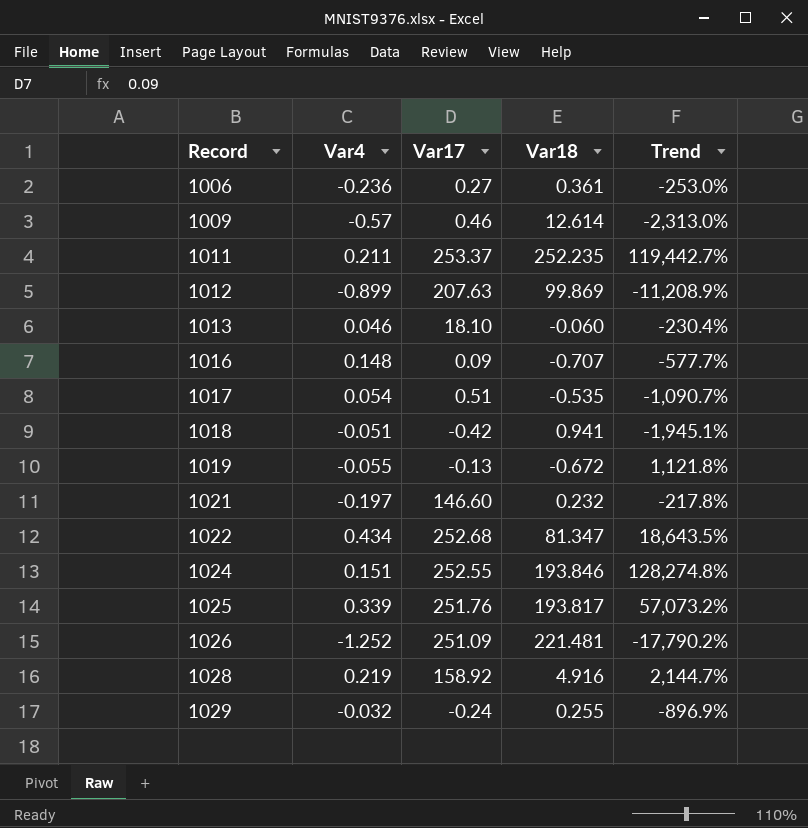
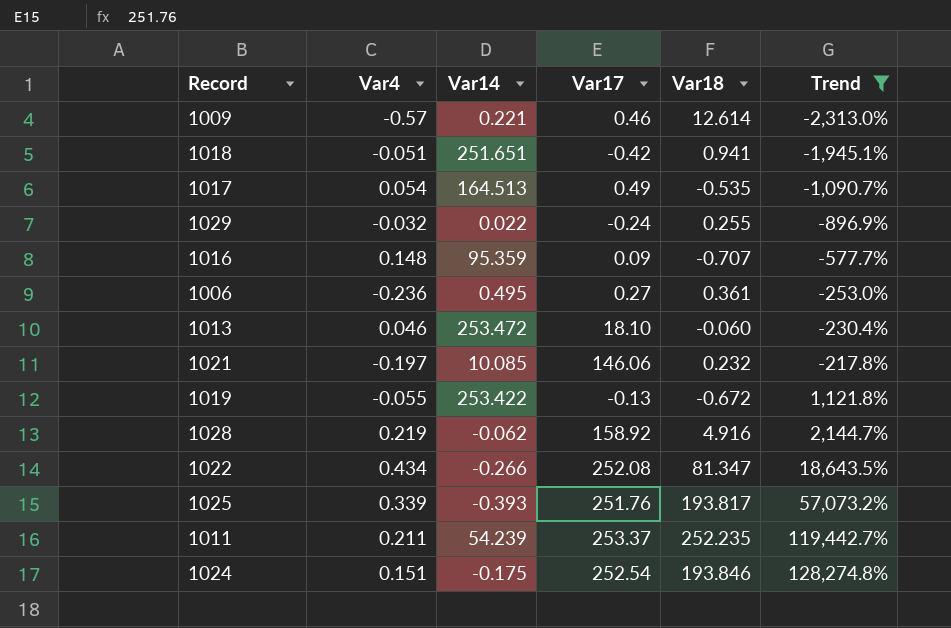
filter: none -> Trend >= -2,313.0%
row order: Record ascending -> Trend ascending
column Var14 | position: none -> 3
1017 | Var17: 0.51 -> 0.49
1021 | Var17: 146.60 -> 146.06
1022 | Var17: 252.68 -> 252.08
1024 | Var17: 252.55 -> 252.54

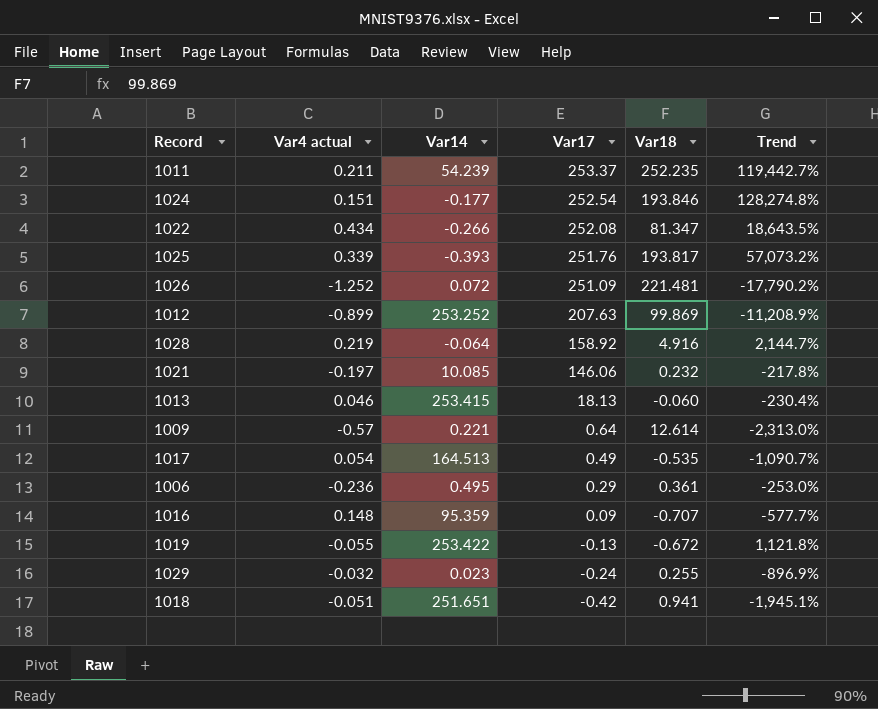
filter: Trend >= -2,313.0% -> none
row order: Trend ascending -> Var17 descending
column name: Var4 -> Var4 actual
1024 | Var14: -0.175 -> -0.177
1028 | Var14: -0.062 -> -0.064
1013 | Var14: 253.472 -> 253.415
1013 | Var17: 18.10 -> 18.13
1009 | Var17: 0.46 -> 0.64
1006 | Var17: 0.27 -> 0.29
1029 | Var14: 0.022 -> 0.023

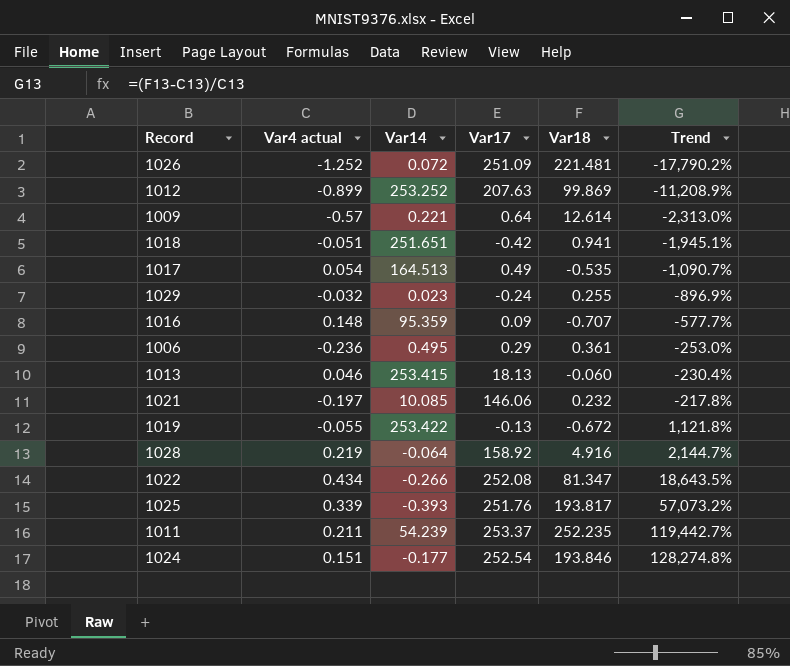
row order: Var17 descending -> Trend ascending

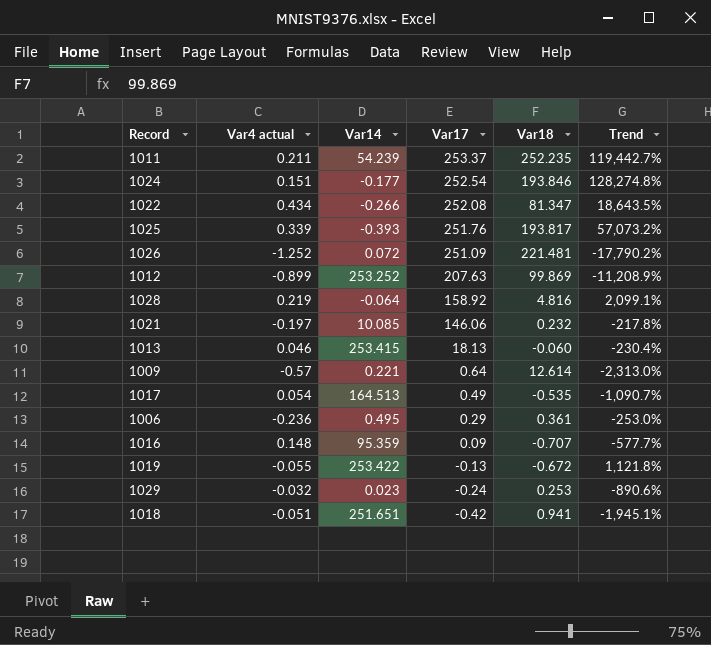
row order: Trend ascending -> Var17 descending
1028 | Var18: 4.916 -> 4.816
1028 | Trend: 2,144.7% -> 2,099.1%
1029 | Var18: 0.255 -> 0.253
1029 | Trend: -896.9% -> -890.6%

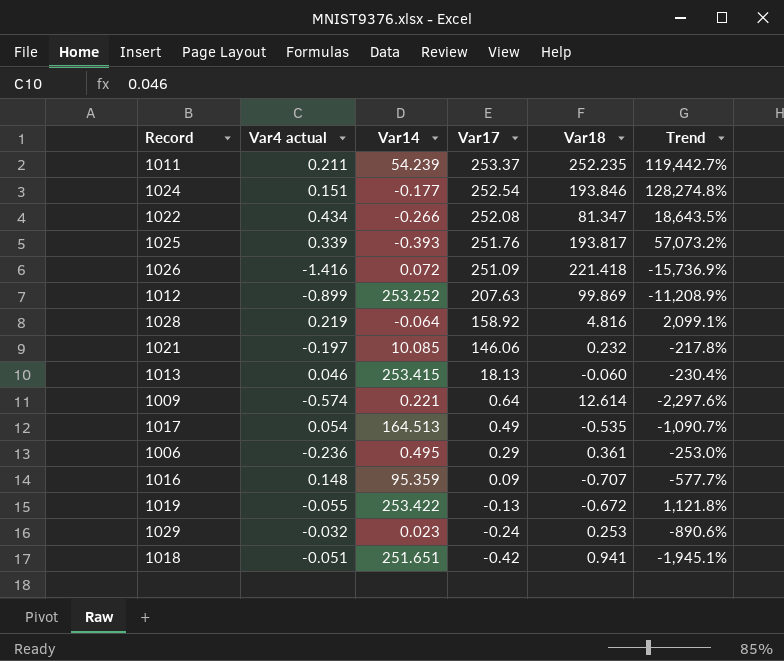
1026 | Var4 actual: -1.252 -> -1.416
1026 | Var18: 221.481 -> 221.418
1026 | Trend: -17,790.2% -> -15,736.9%
1009 | Var4 actual: -0.57 -> -0.574
1009 | Trend: -2,313.0% -> -2,297.6%

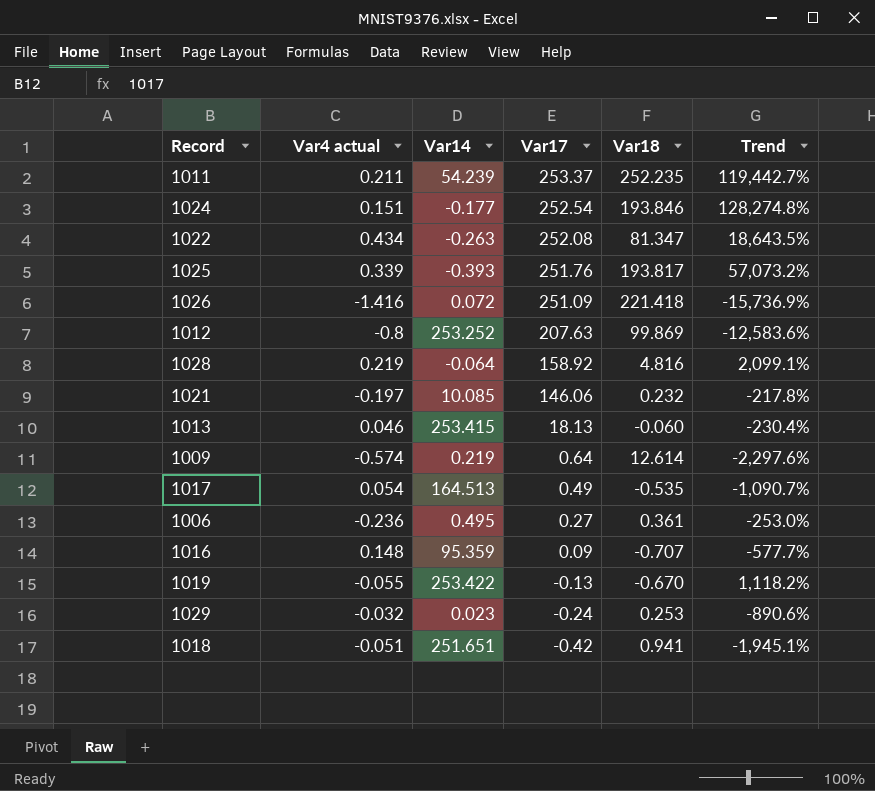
1022 | Var14: -0.266 -> -0.263
1012 | Var4 actual: -0.899 -> -0.8
1012 | Trend: -11,208.9% -> -12,583.6%
1009 | Var14: 0.221 -> 0.219
1006 | Var17: 0.29 -> 0.27
1019 | Var18: -0.672 -> -0.670
1019 | Trend: 1,121.8% -> 1,118.2%

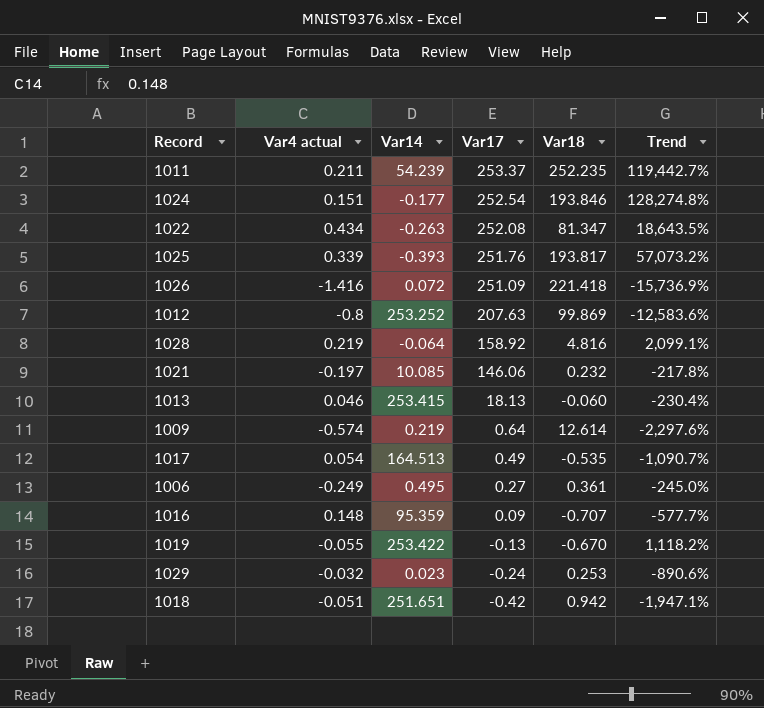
1006 | Var4 actual: -0.236 -> -0.249
1006 | Trend: -253.0% -> -245.0%
1018 | Var18: 0.941 -> 0.942
1018 | Trend: -1,945.1% -> -1,947.1%

